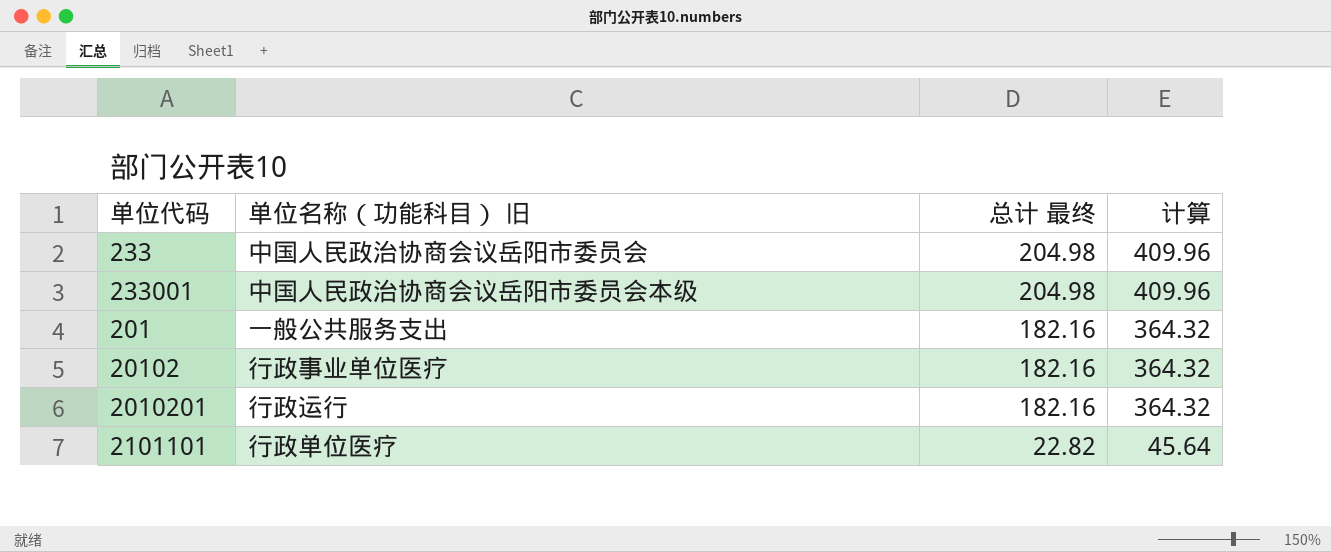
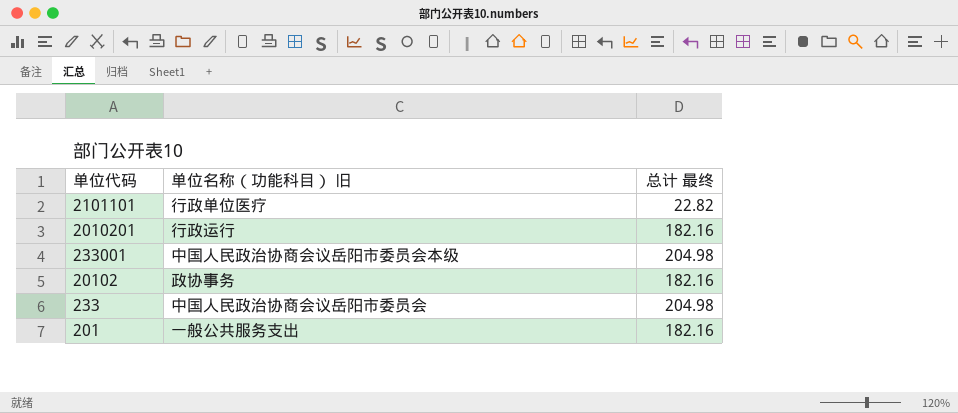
row order: 总计 最终 descending -> 单位代码 descending
column 计算 | formula: [总计 最终] * 2 -> none
20102 | 单位名称（功能科目） 旧: 行政事业单位医疗 -> 政协事务

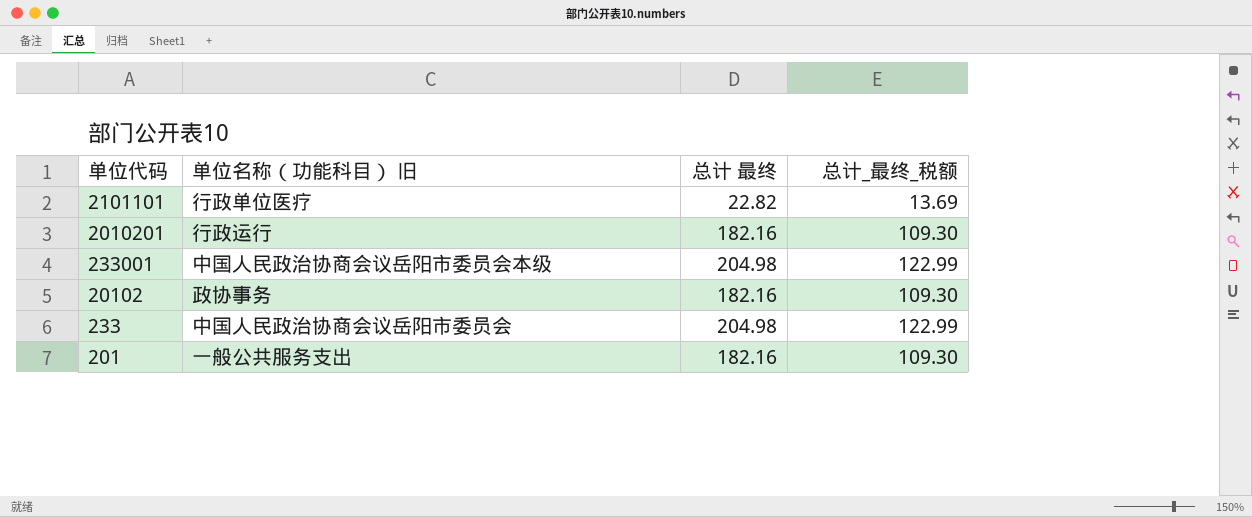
column 总计_最终_税额 | formula: none -> [总计 最终] * 0.6

